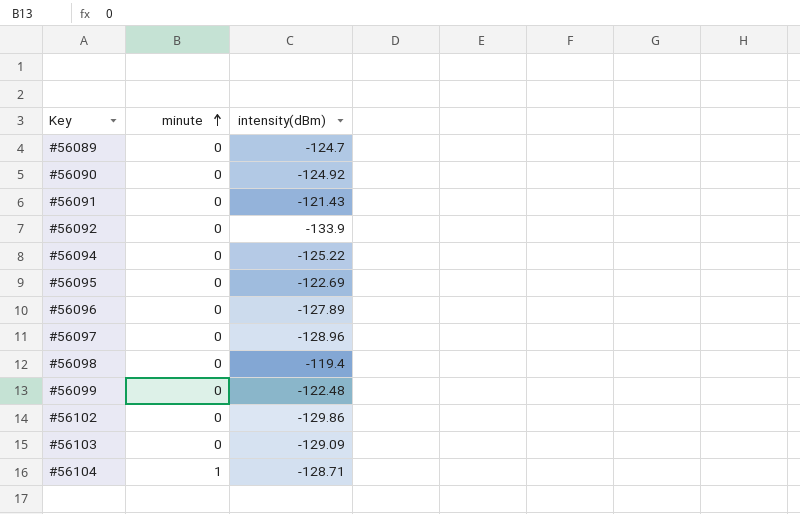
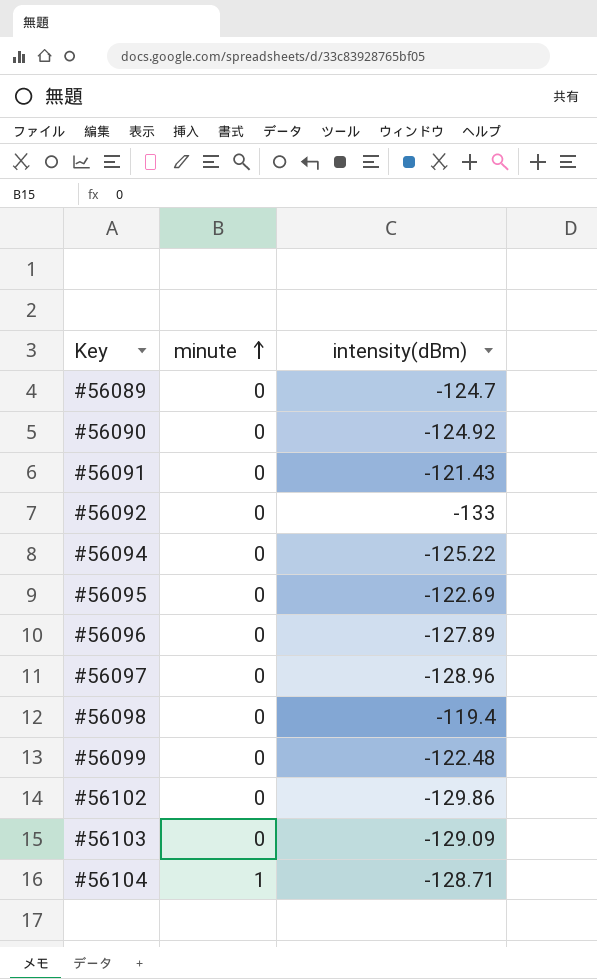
#56092 | intensity(dBm): -133.9 -> -133

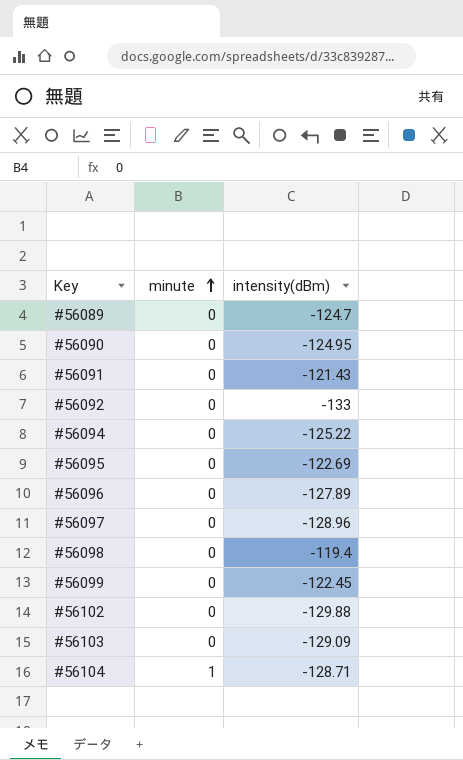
#56090 | intensity(dBm): -124.92 -> -124.95
#56099 | intensity(dBm): -122.48 -> -122.45
#56102 | intensity(dBm): -129.86 -> -129.88

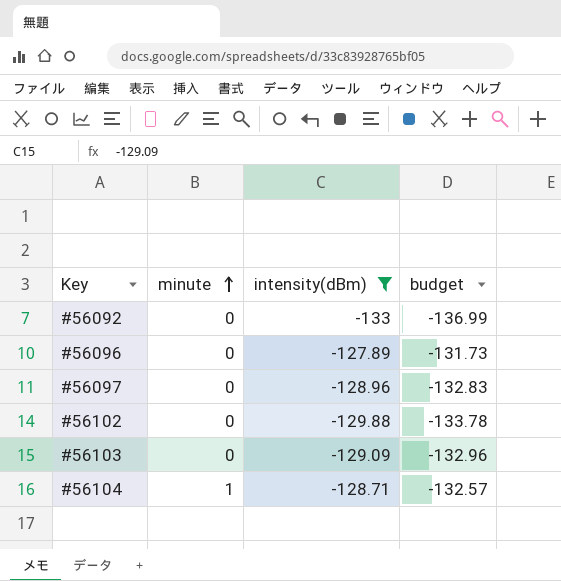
filter: none -> intensity(dBm) <= -127.89
column budget | formula: none -> [intensity(dBm)] * 1.03

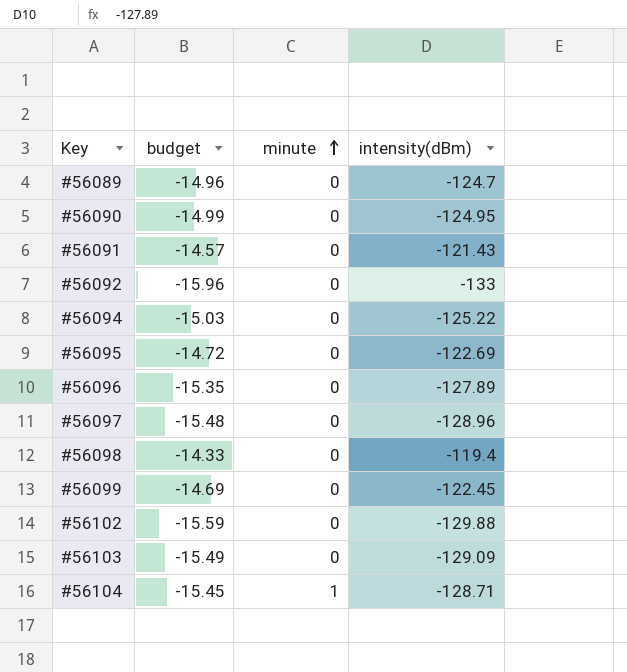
filter: intensity(dBm) <= -127.89 -> none
column budget | formula: [intensity(dBm)] * 1.03 -> [intensity(dBm)] * 0.12
column budget | position: 4 -> 2

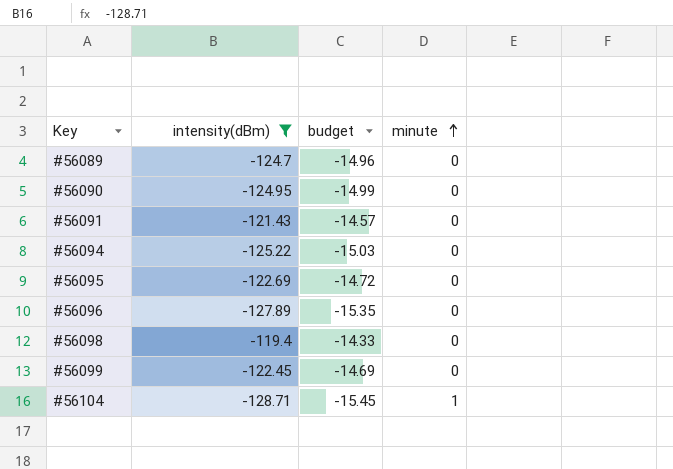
filter: none -> intensity(dBm) >= -128.71
column intensity(dBm) | position: 4 -> 2

